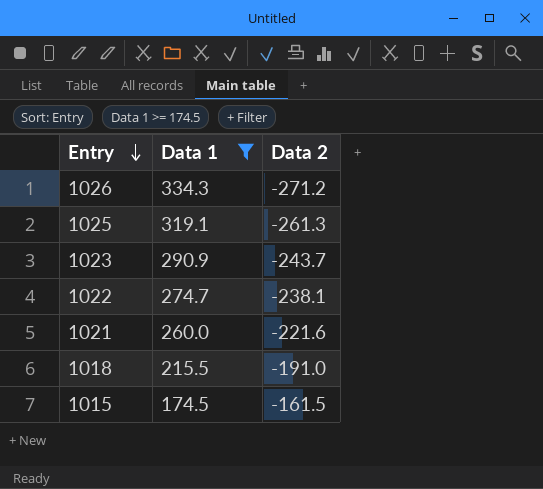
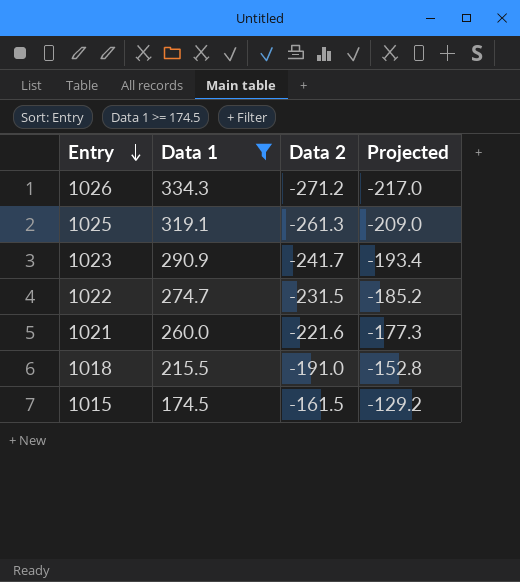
column Projected | formula: none -> [Data 2] * 0.8
1023 | Data 2: -243.7 -> -241.7
1022 | Data 2: -238.1 -> -231.5

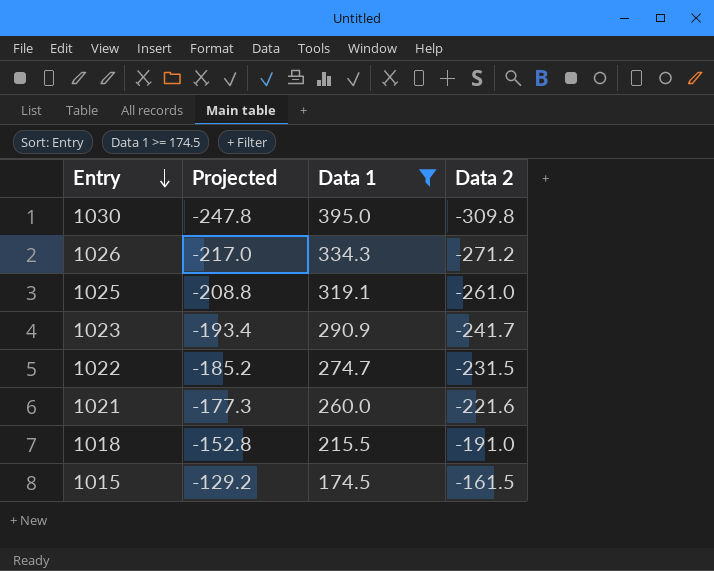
column Projected | position: 4 -> 2
row 1030: none -> -247.8 | 395.0 | -309.8
1025 | Projected: -209.0 -> -208.8
1025 | Data 2: -261.3 -> -261.0

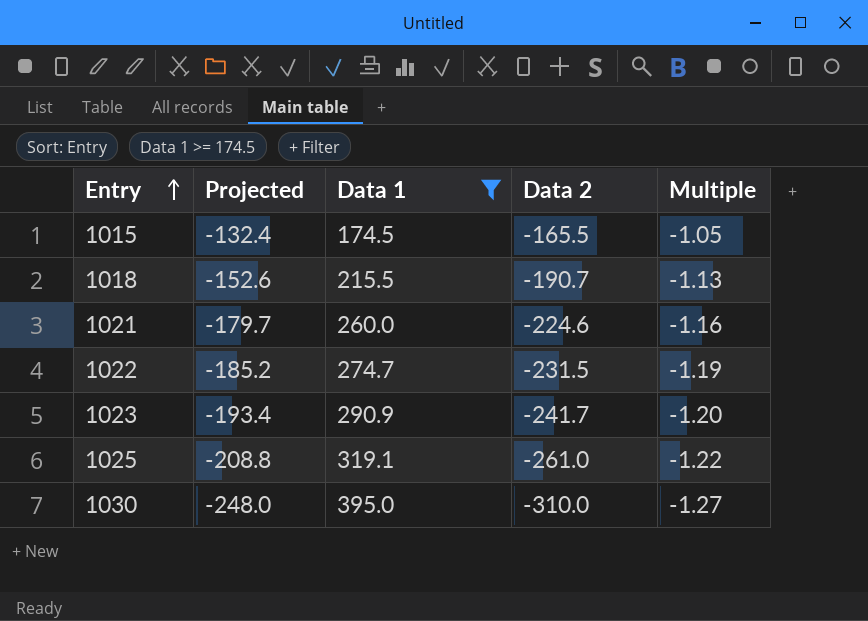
row order: Entry descending -> Entry ascending
column Multiple | formula: none -> [Data 1] / [Data 2]
row 1026: -217.0 | 334.3 | -271.2 -> none
1015 | Projected: -129.2 -> -132.4
1015 | Data 2: -161.5 -> -165.5
1018 | Projected: -152.8 -> -152.6
1018 | Data 2: -191.0 -> -190.7
1021 | Projected: -177.3 -> -179.7
1021 | Data 2: -221.6 -> -224.6
1030 | Projected: -247.8 -> -248.0
1030 | Data 2: -309.8 -> -310.0

